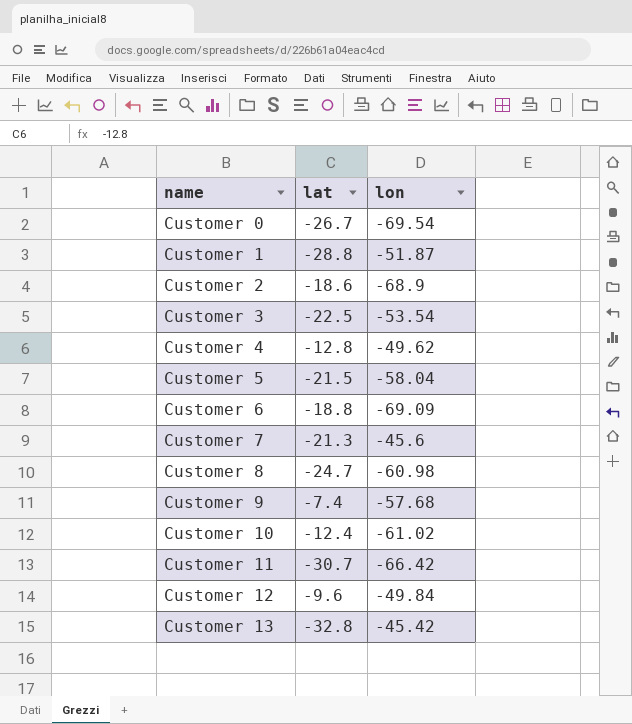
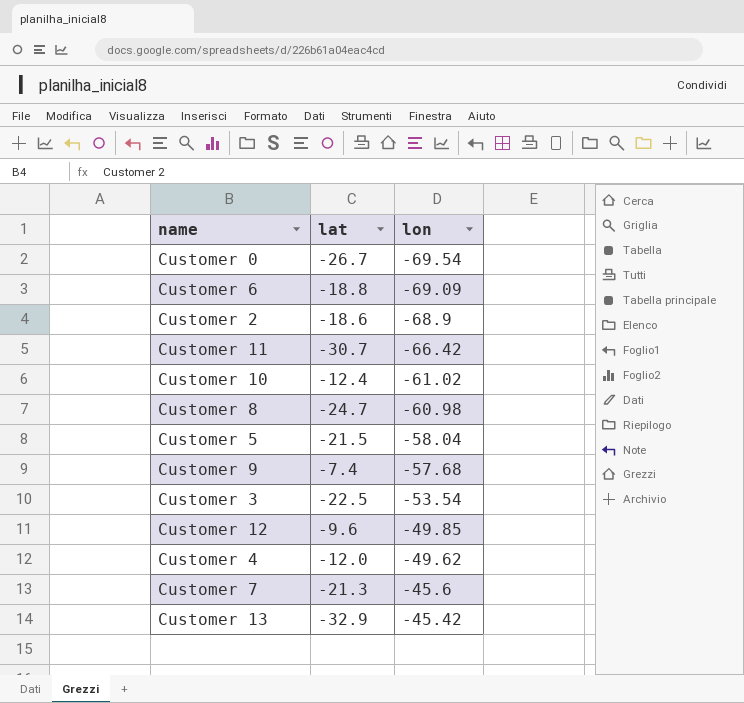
row order: name ascending -> lon ascending
row Customer 1: -28.8 | -51.87 -> none
Customer 12 | lon: -49.84 -> -49.85
Customer 4 | lat: -12.8 -> -12.0
Customer 13 | lat: -32.8 -> -32.9

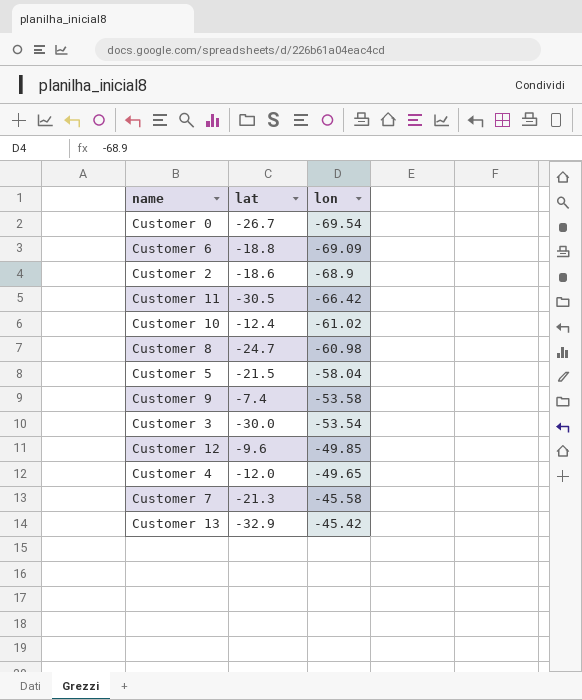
Customer 11 | lat: -30.7 -> -30.5
Customer 9 | lon: -57.68 -> -53.58
Customer 3 | lat: -22.5 -> -30.0
Customer 4 | lon: -49.62 -> -49.65
Customer 7 | lon: -45.6 -> -45.58

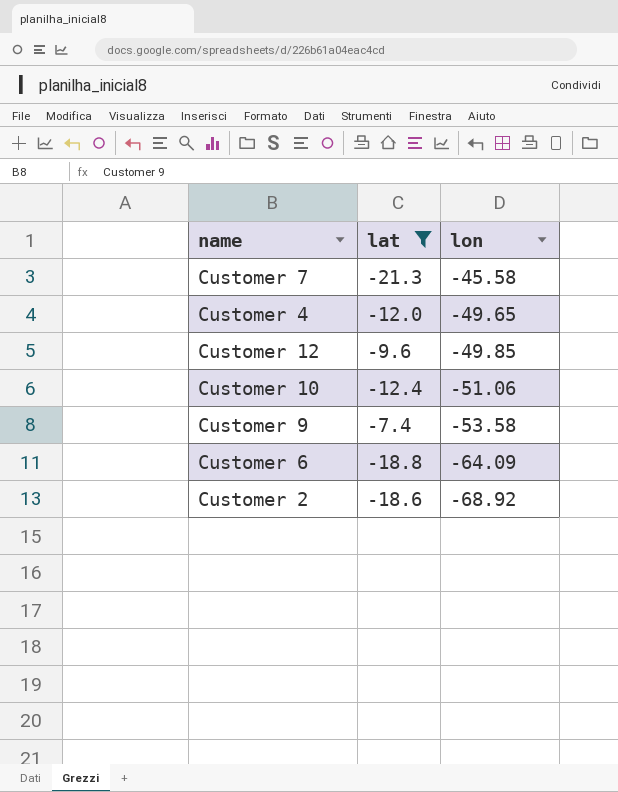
filter: none -> lat >= -21.3
row order: lon ascending -> lon descending
Customer 10 | lon: -61.02 -> -51.06
Customer 6 | lon: -69.09 -> -64.09
Customer 2 | lon: -68.9 -> -68.92

